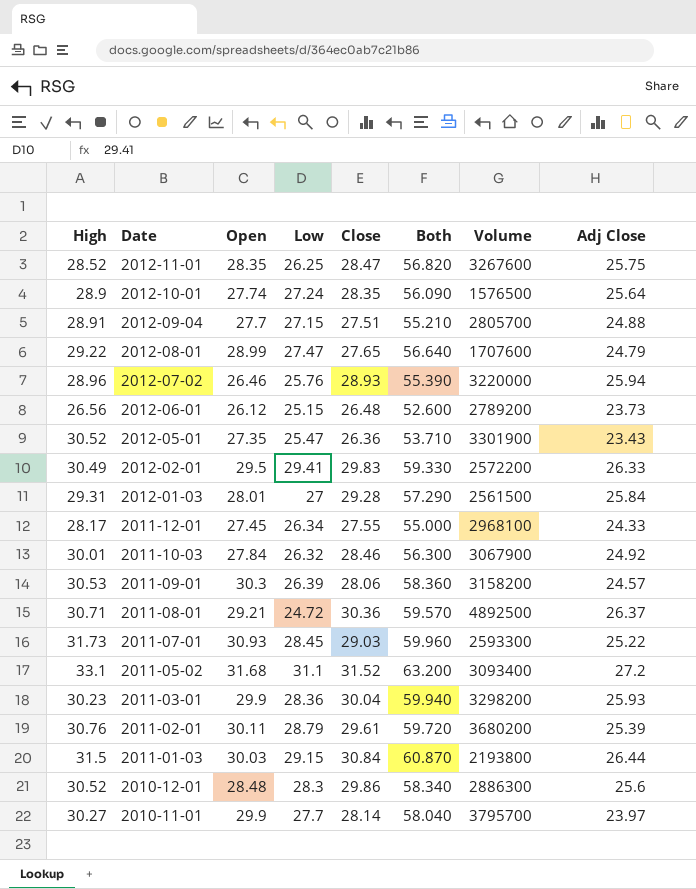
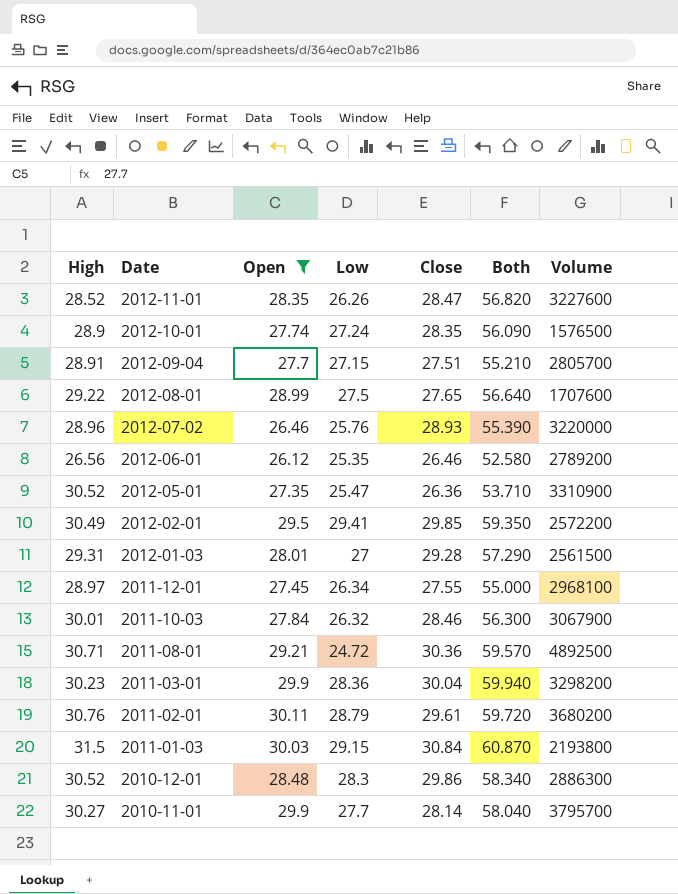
filter: none -> Open <= 30.11
column Adj Close | position: 8 -> none
2012-11-01 | Low: 26.25 -> 26.26
2012-11-01 | Volume: 3267600 -> 3227600
2012-08-01 | Low: 27.47 -> 27.5
2012-06-01 | Low: 25.15 -> 25.35
2012-06-01 | Close: 26.48 -> 26.46
2012-06-01 | Both: 52.600 -> 52.580
2012-05-01 | Volume: 3301900 -> 3310900
2012-02-01 | Close: 29.83 -> 29.85
2012-02-01 | Both: 59.330 -> 59.350
2011-12-01 | High: 28.17 -> 28.97

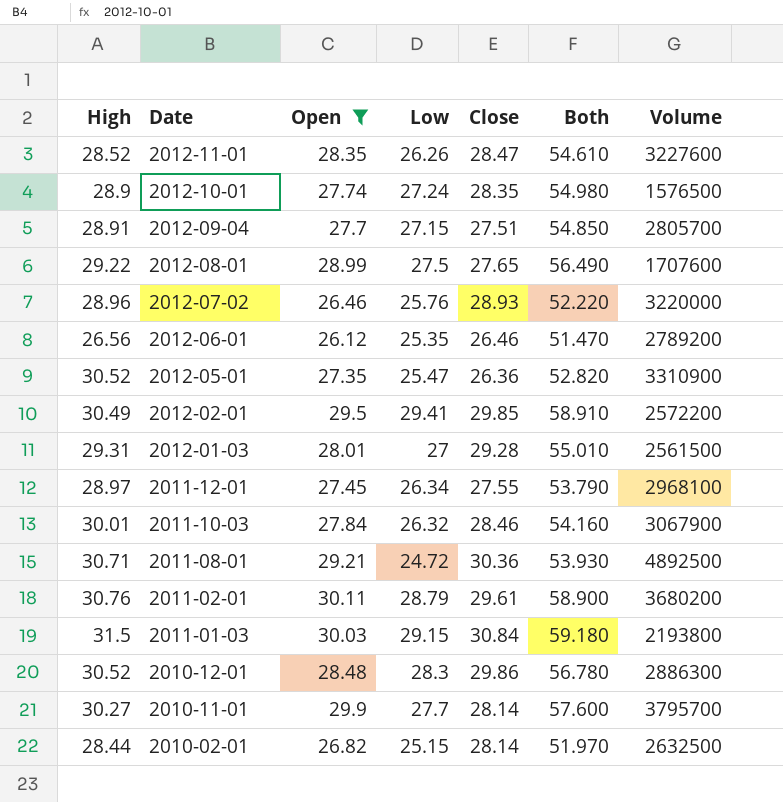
column Both | formula: [Open] + [Close] -> [Open] + [Low]
row 2011-03-01: 30.23 | 29.9 | 28.36 | 30.04 | 59.940 | 3298200 -> none
row 2010-02-01: none -> 28.44 | 26.82 | 25.15 | 28.14 | 51.970 | 2632500

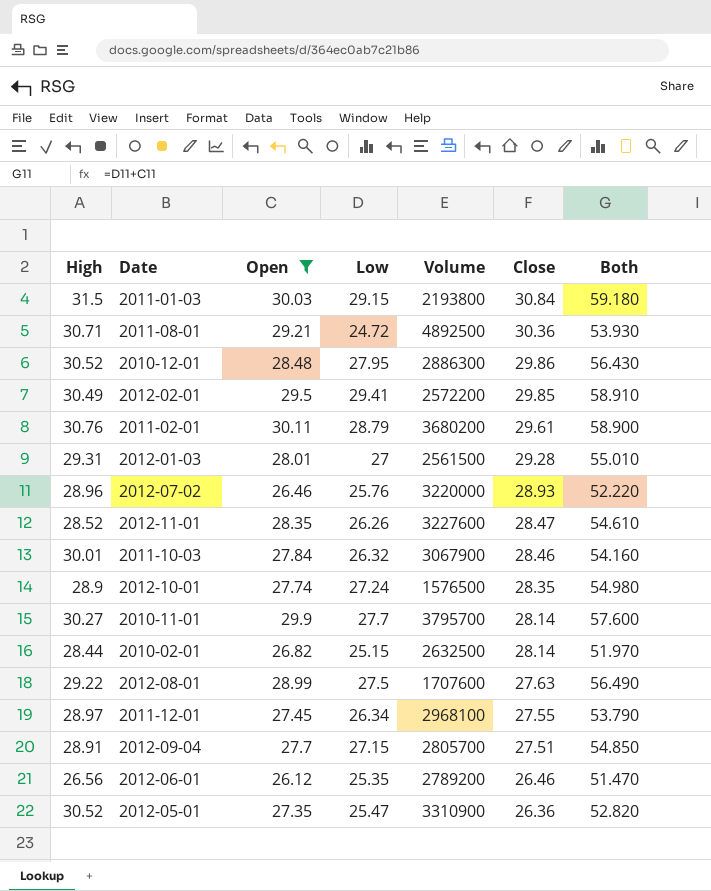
row order: Date descending -> Close descending
column Volume | position: 7 -> 5
2010-12-01 | Low: 28.3 -> 27.95
2010-12-01 | Both: 56.780 -> 56.430
2012-08-01 | Close: 27.65 -> 27.63

